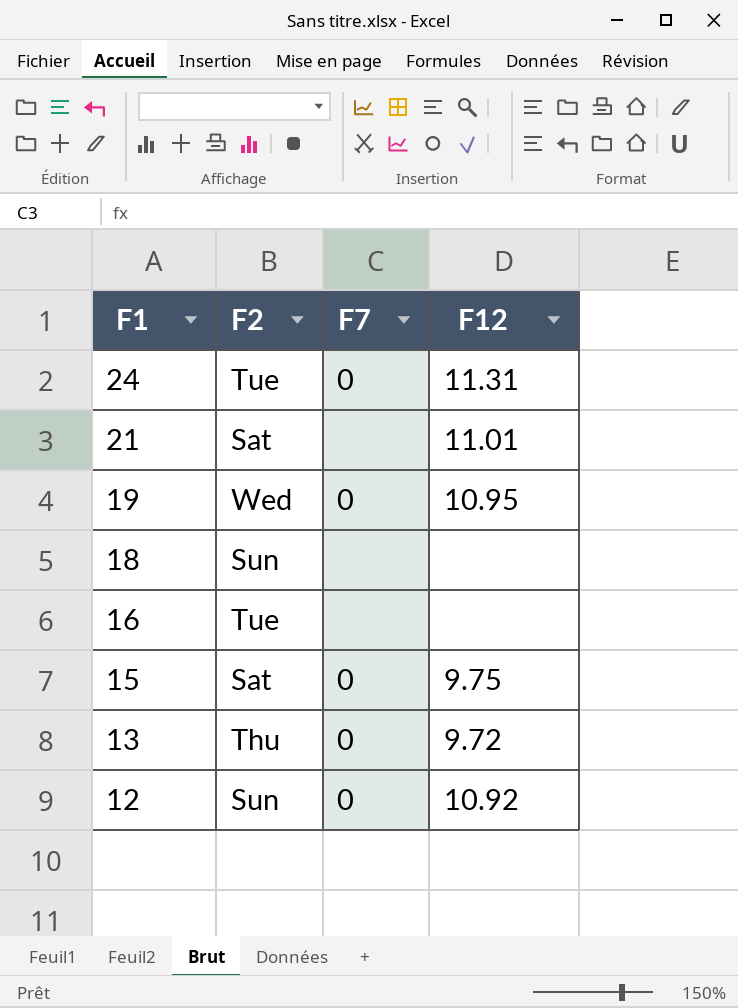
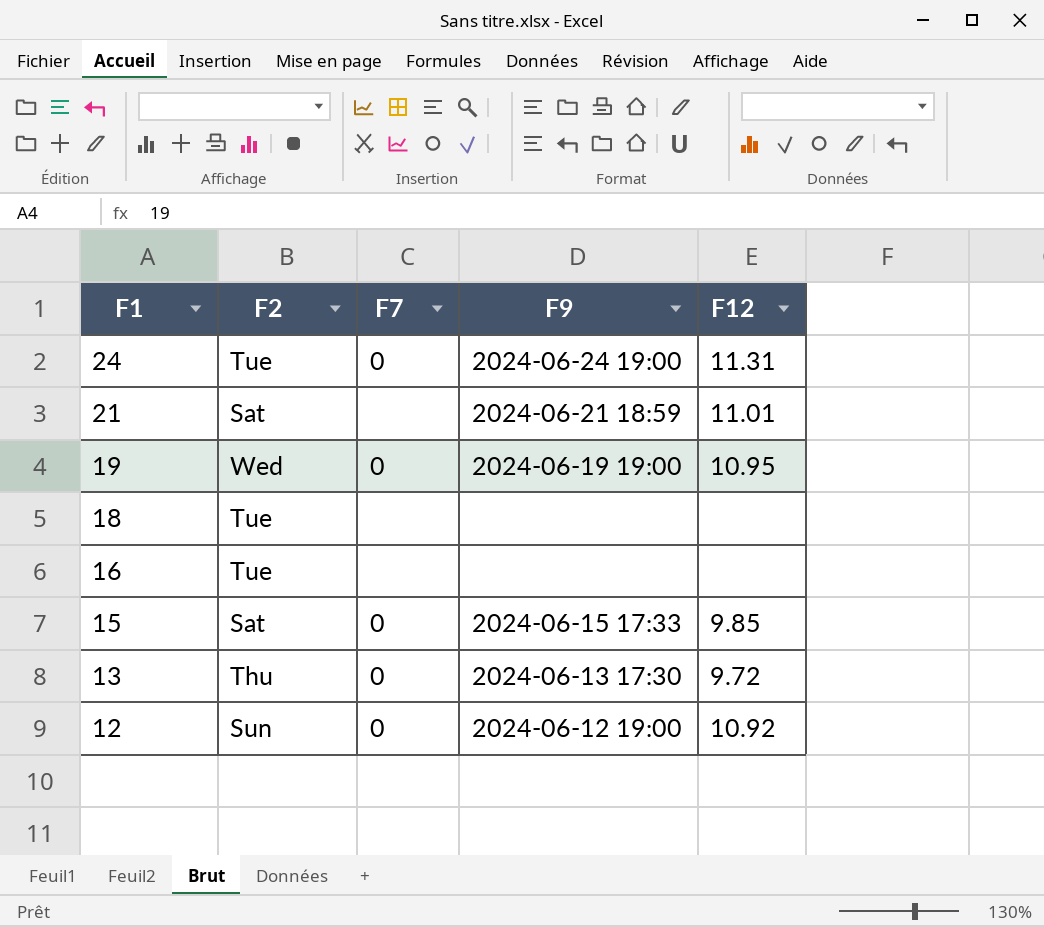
column F9 | position: none -> 4
18 | F2: Sun -> Tue
15 | F12: 9.75 -> 9.85

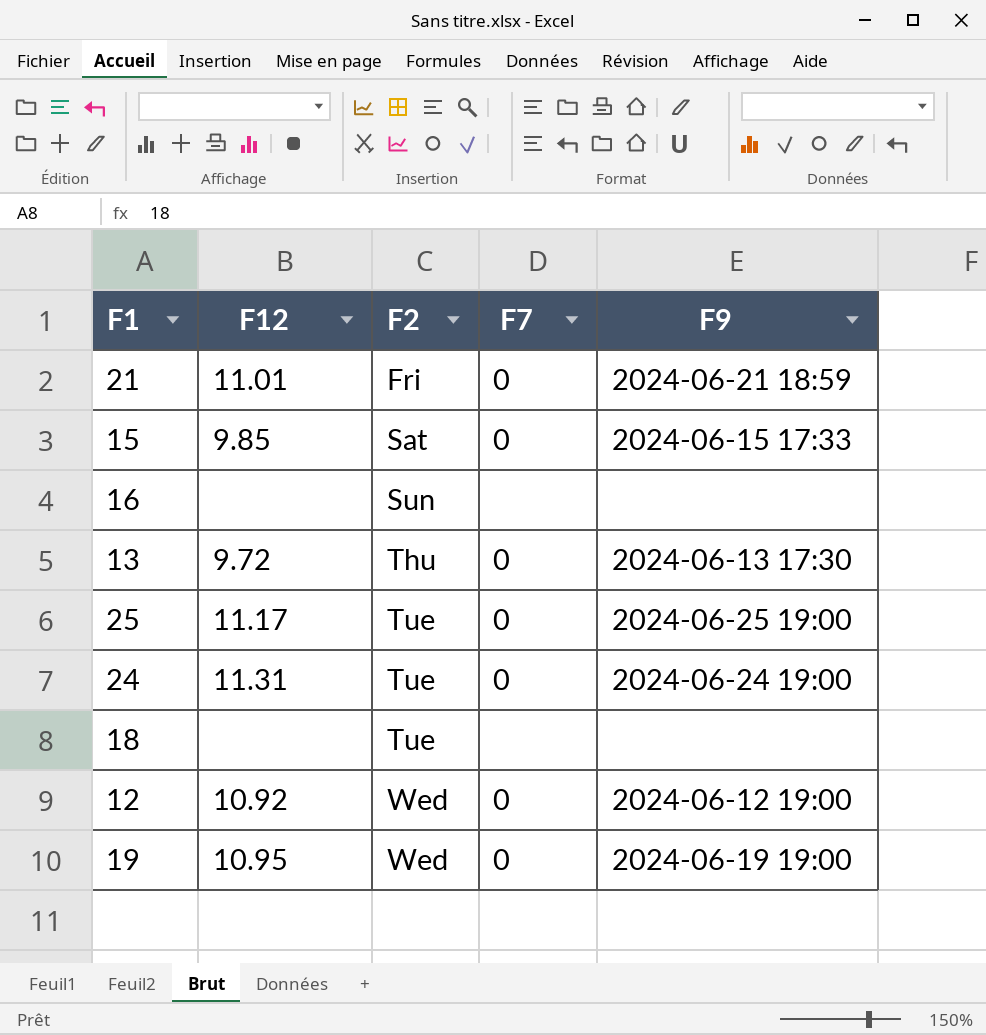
row order: F1 descending -> F2 ascending
column F12 | position: 5 -> 2
21 | F2: Sat -> Fri
21 | F7: none -> 0
16 | F2: Tue -> Sun
row 25: none -> 11.17 | Tue | 0 | 2024-06-25 19:00
12 | F2: Sun -> Wed

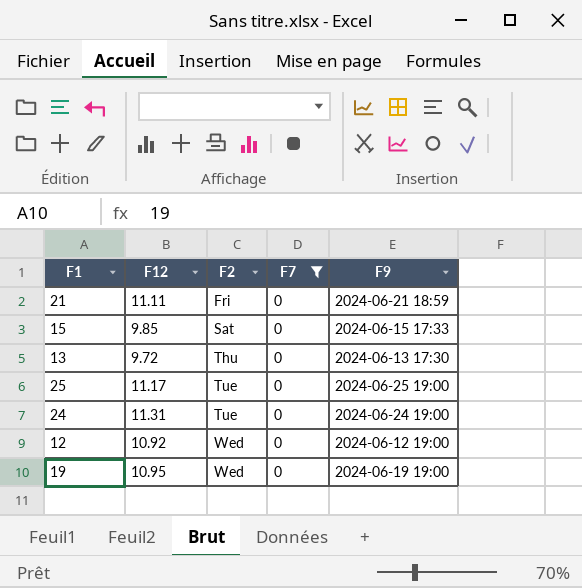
filter: none -> F7 = 0
21 | F12: 11.01 -> 11.11

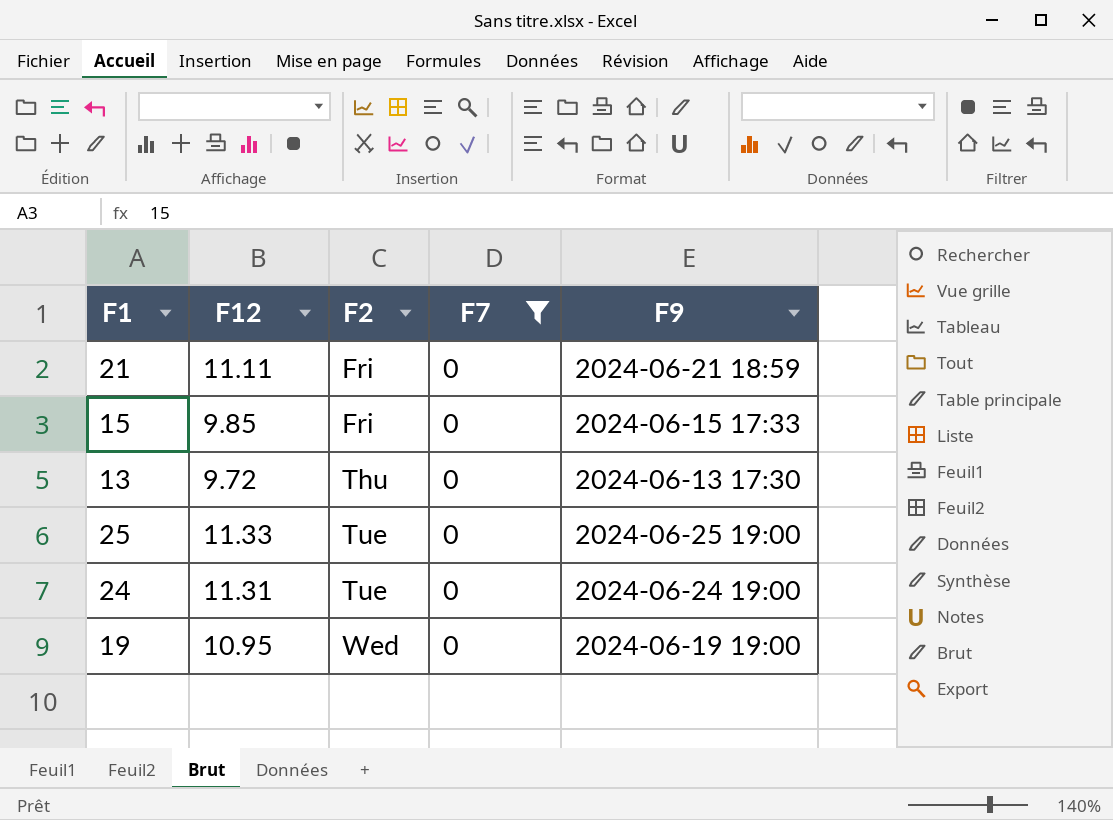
row 12: 10.92 | Wed | 0 | 2024-06-12 19:00 -> none
15 | F2: Sat -> Fri
25 | F12: 11.17 -> 11.33

